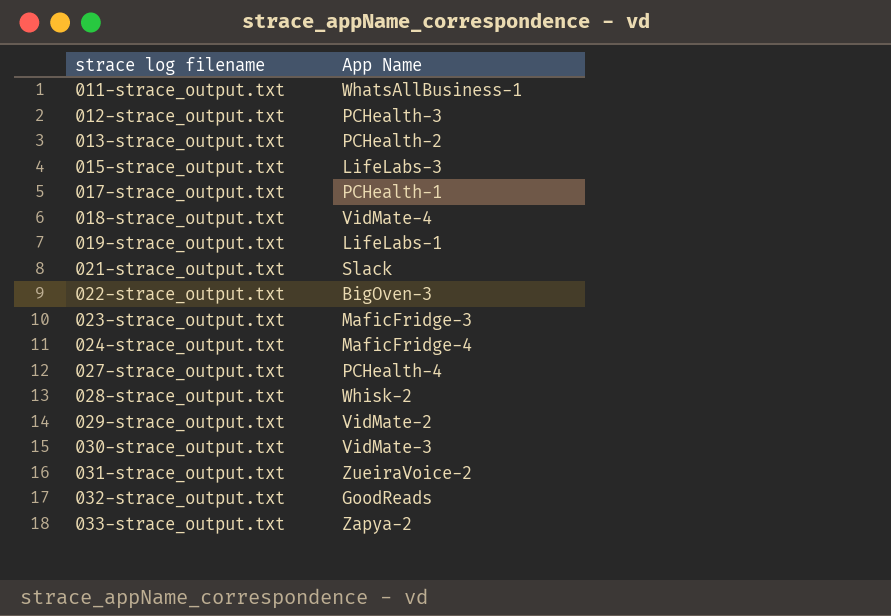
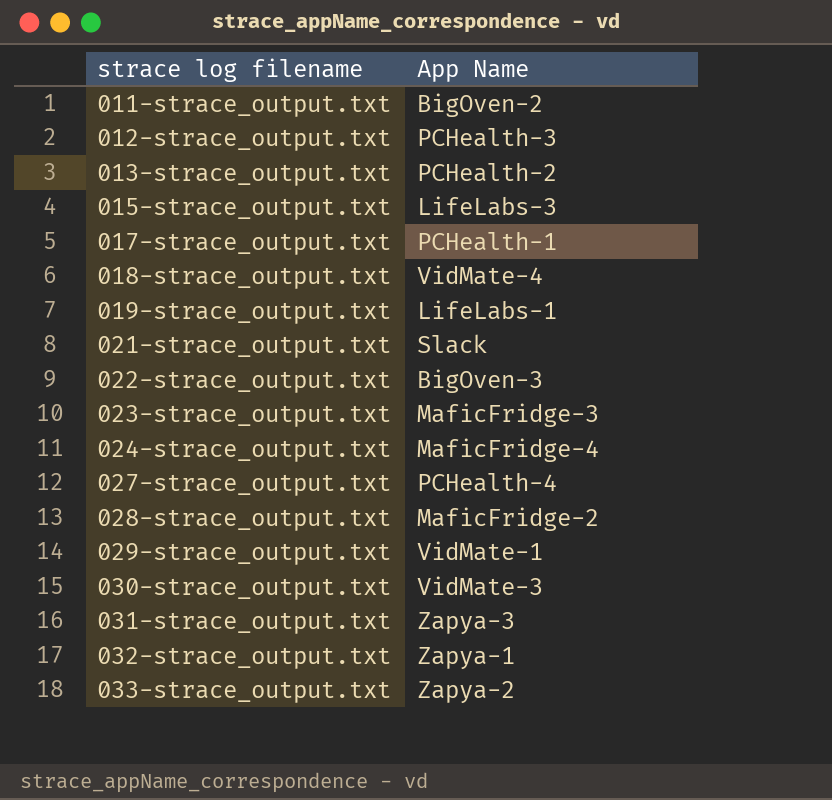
011-strace_output.txt | App Name: WhatsAllBusiness-1 -> BigOven-2
028-strace_output.txt | App Name: Whisk-2 -> MaficFridge-2
029-strace_output.txt | App Name: VidMate-2 -> VidMate-1
031-strace_output.txt | App Name: ZueiraVoice-2 -> Zapya-3
032-strace_output.txt | App Name: GoodReads -> Zapya-1

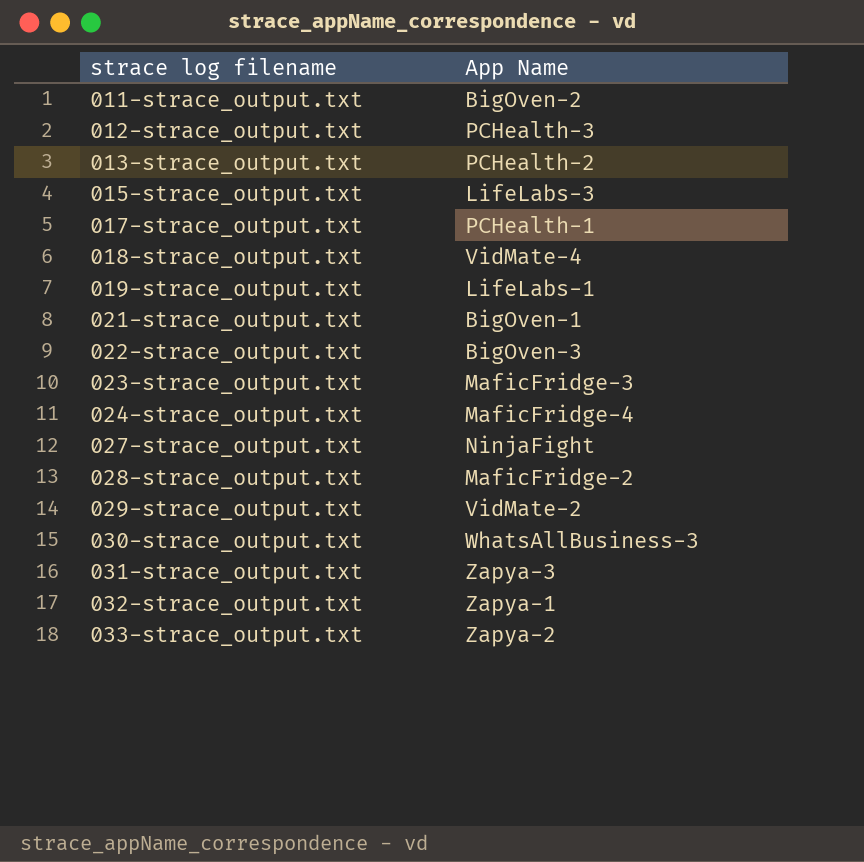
021-strace_output.txt | App Name: Slack -> BigOven-1
027-strace_output.txt | App Name: PCHealth-4 -> NinjaFight
029-strace_output.txt | App Name: VidMate-1 -> VidMate-2
030-strace_output.txt | App Name: VidMate-3 -> WhatsAllBusiness-3

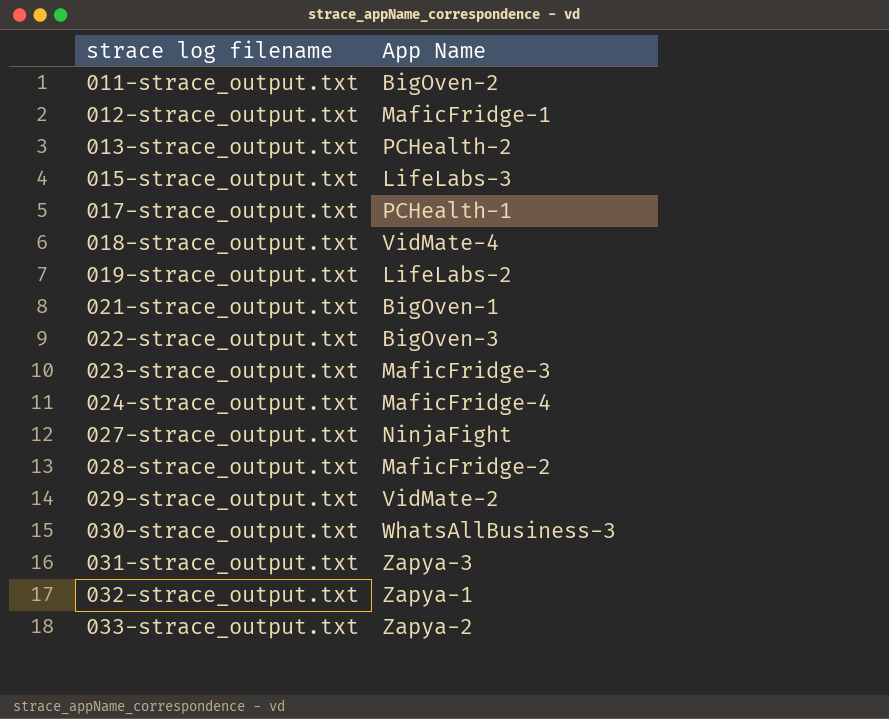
012-strace_output.txt | App Name: PCHealth-3 -> MaficFridge-1
019-strace_output.txt | App Name: LifeLabs-1 -> LifeLabs-2

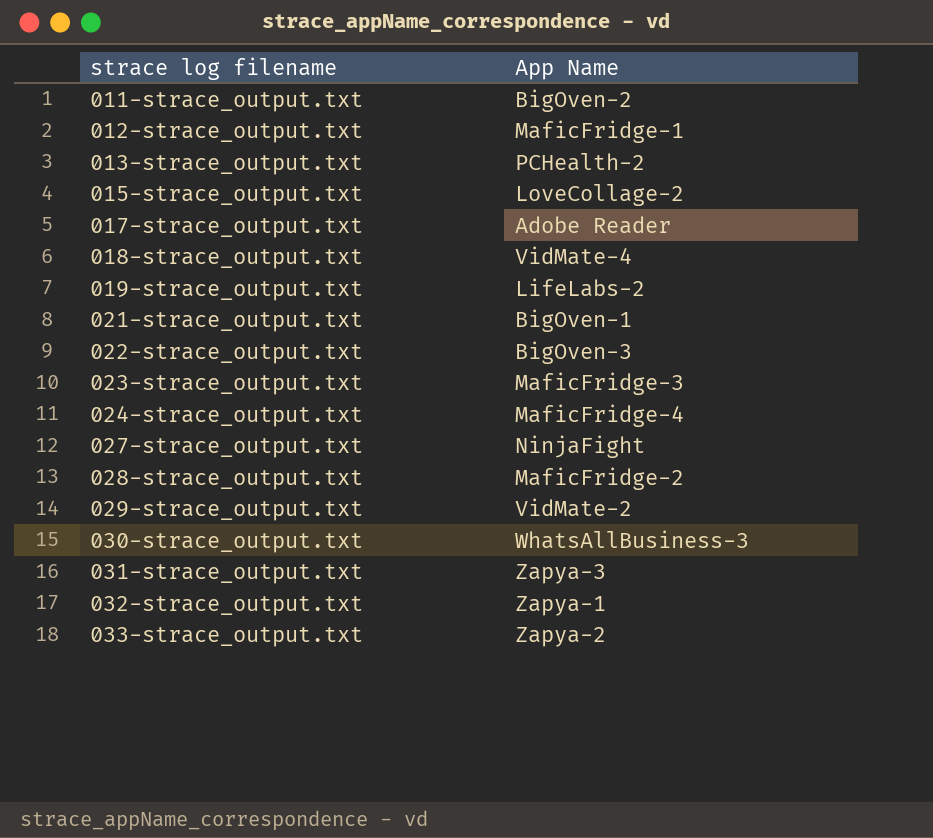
015-strace_output.txt | App Name: LifeLabs-3 -> LoveCollage-2
017-strace_output.txt | App Name: PCHealth-1 -> Adobe Reader

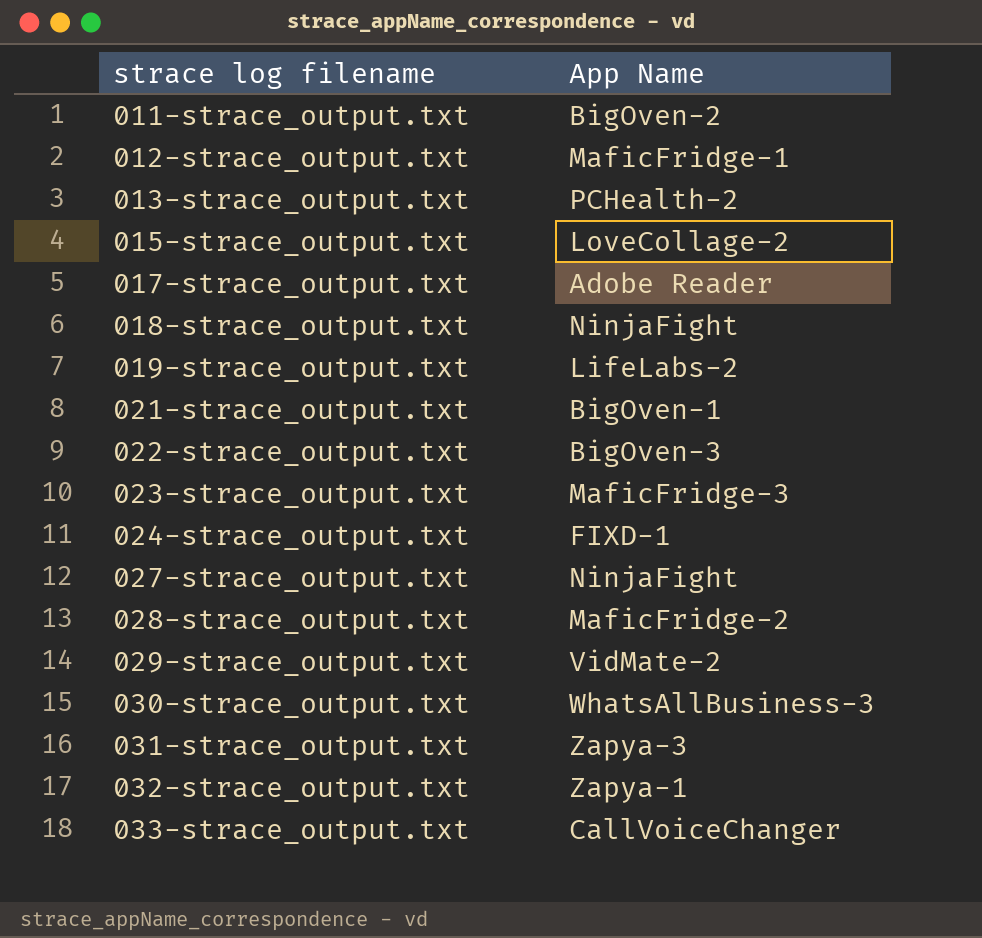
018-strace_output.txt | App Name: VidMate-4 -> NinjaFight
024-strace_output.txt | App Name: MaficFridge-4 -> FIXD-1
033-strace_output.txt | App Name: Zapya-2 -> CallVoiceChanger

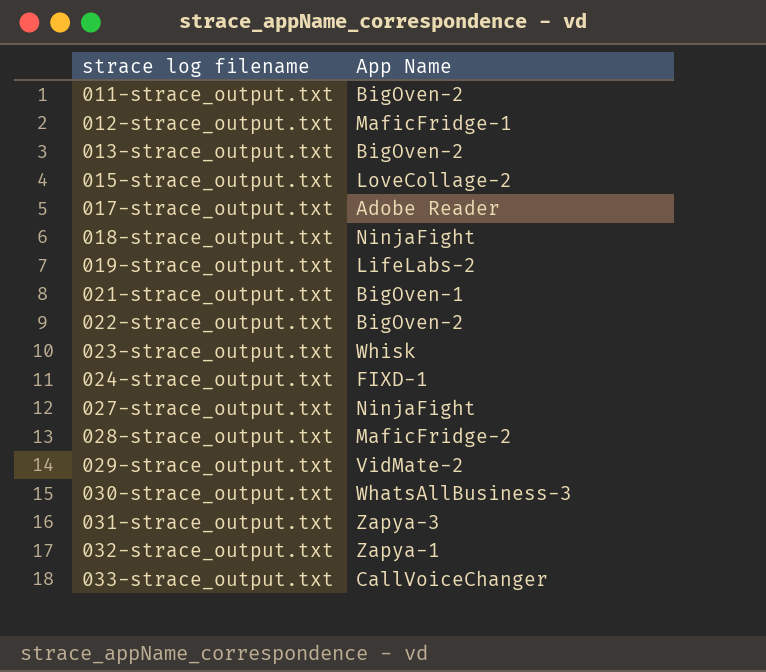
013-strace_output.txt | App Name: PCHealth-2 -> BigOven-2
022-strace_output.txt | App Name: BigOven-3 -> BigOven-2
023-strace_output.txt | App Name: MaficFridge-3 -> Whisk

